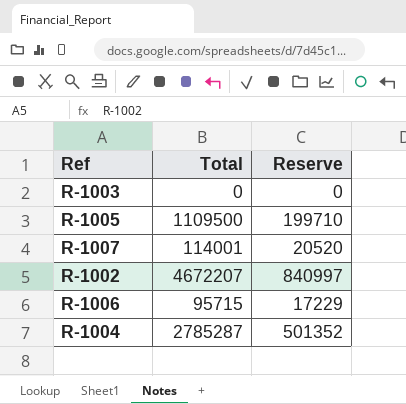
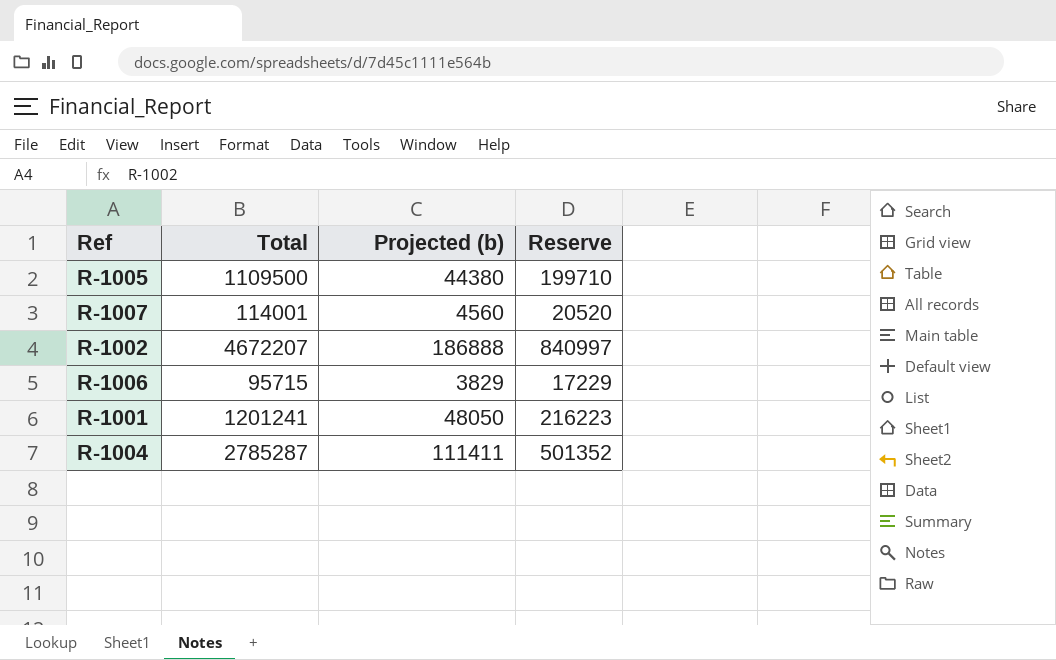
column Projected (b) | formula: none -> [Total] * 0.04
row R-1003: 0 | 0 -> none
row R-1001: none -> 1201241 | 48050 | 216223

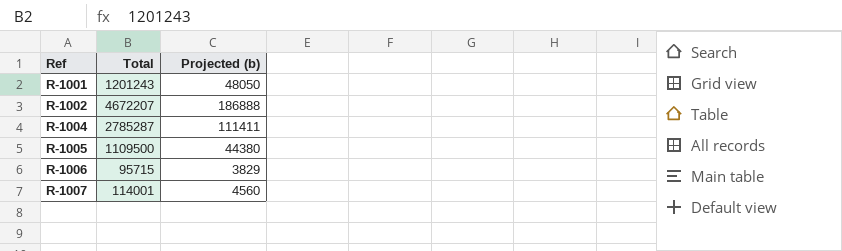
row order: none -> Ref ascending
column Reserve | formula: [Total] * 0.18 -> none
R-1001 | Total: 1201241 -> 1201243

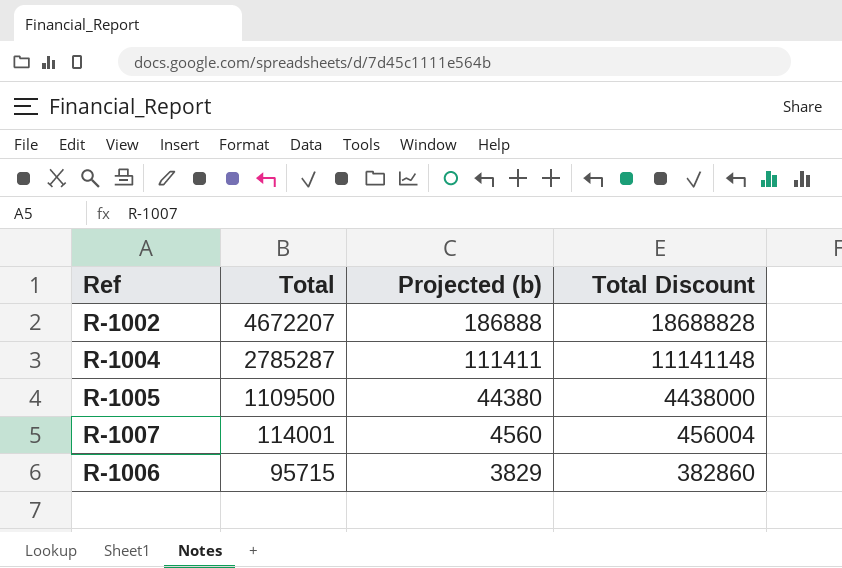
row order: Ref ascending -> Total descending
column Total Discount | formula: none -> [Total] * 4
row R-1001: 1201243 | 48050 -> none

